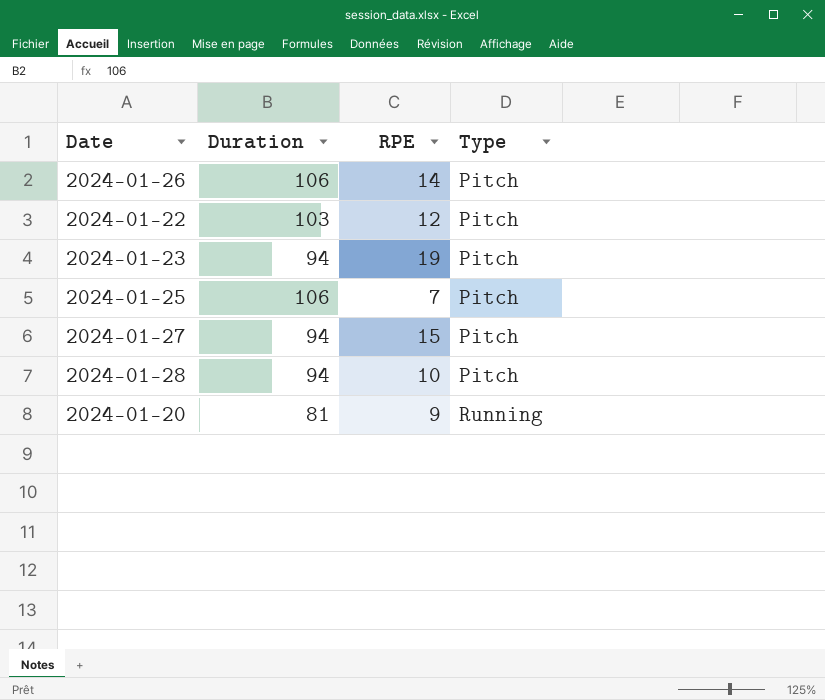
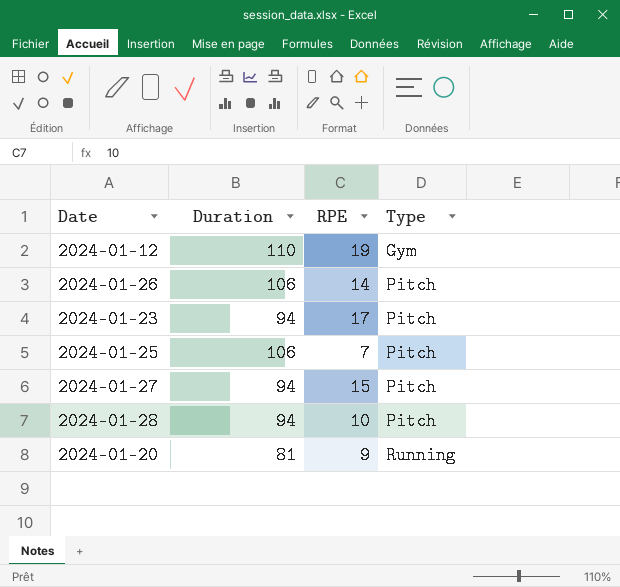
row 2024-01-22: 103 | 12 | Pitch -> none
row 2024-01-12: none -> 110 | 19 | Gym
2024-01-23 | RPE: 19 -> 17

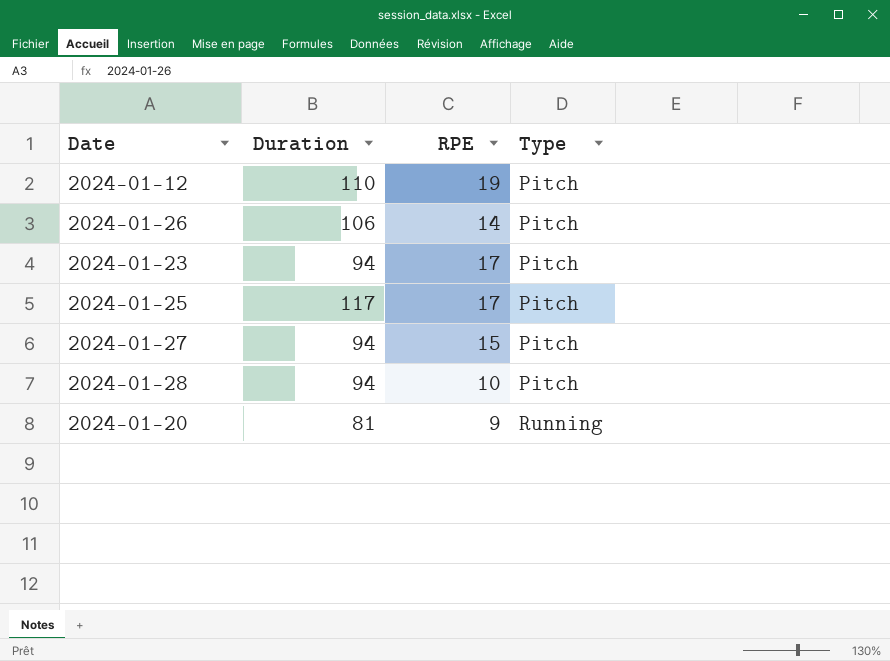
2024-01-12 | Type: Gym -> Pitch
2024-01-25 | Duration: 106 -> 117
2024-01-25 | RPE: 7 -> 17

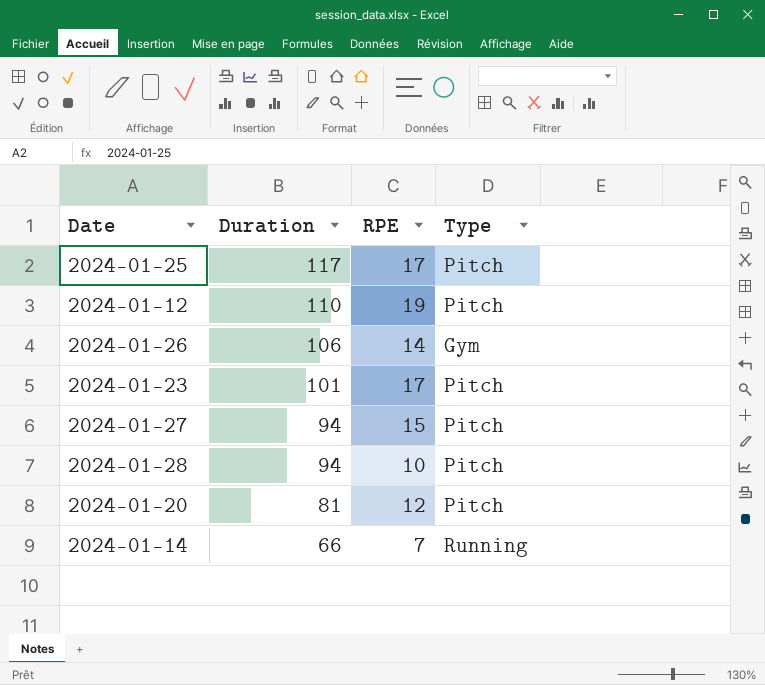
row order: Type ascending -> Duration descending
2024-01-26 | Type: Pitch -> Gym
2024-01-23 | Duration: 94 -> 101
2024-01-20 | RPE: 9 -> 12
2024-01-20 | Type: Running -> Pitch
row 2024-01-14: none -> 66 | 7 | Running

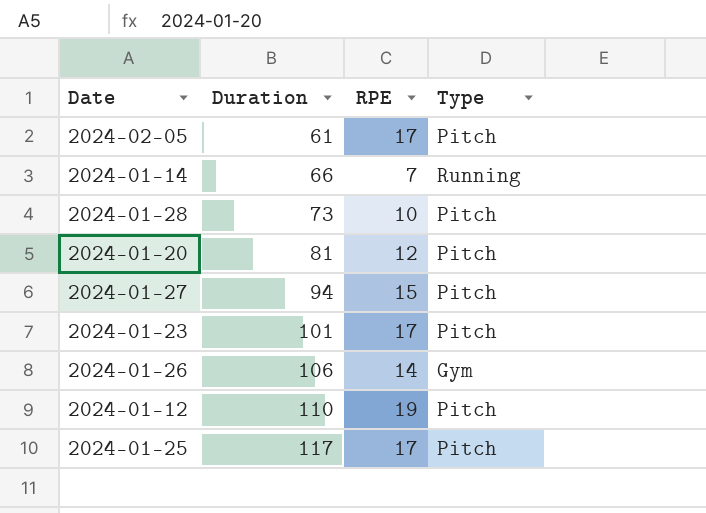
row order: Duration descending -> Duration ascending
row 2024-02-05: none -> 61 | 17 | Pitch
2024-01-28 | Duration: 94 -> 73

